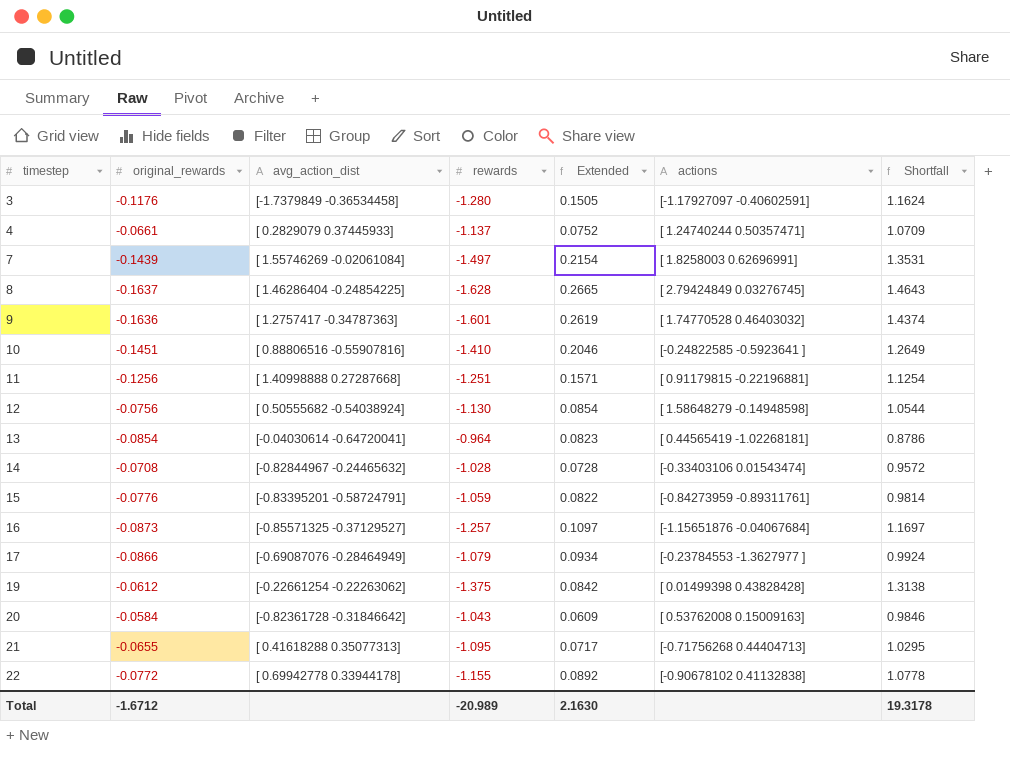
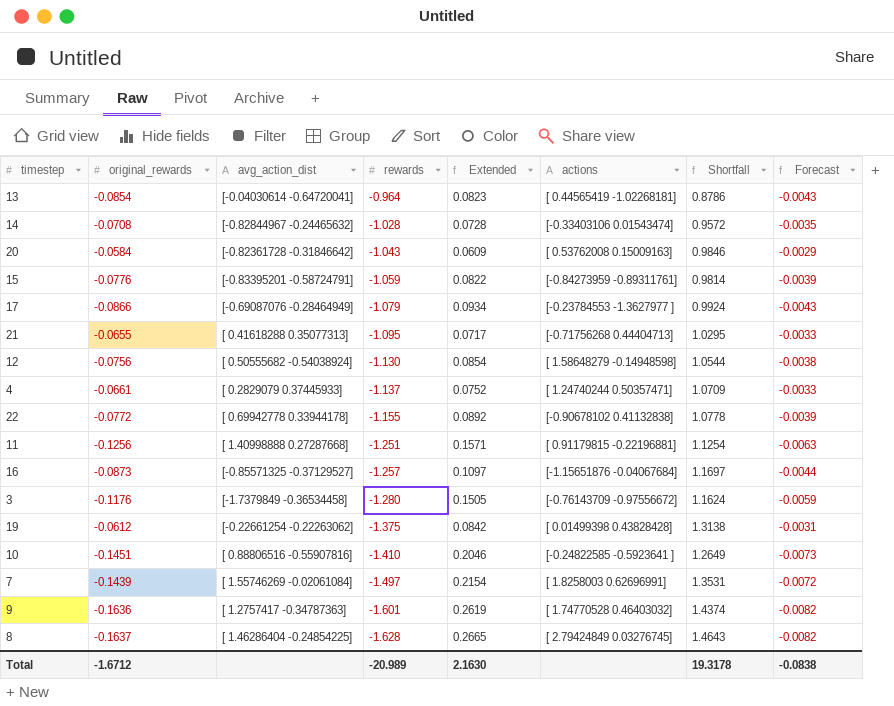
row order: timestep ascending -> rewards descending
column Forecast | formula: none -> [original_rewards] * 0.05
3 | actions: [-1.17927097 -0.40602591] -> [-0.76143709 -0.97556672]

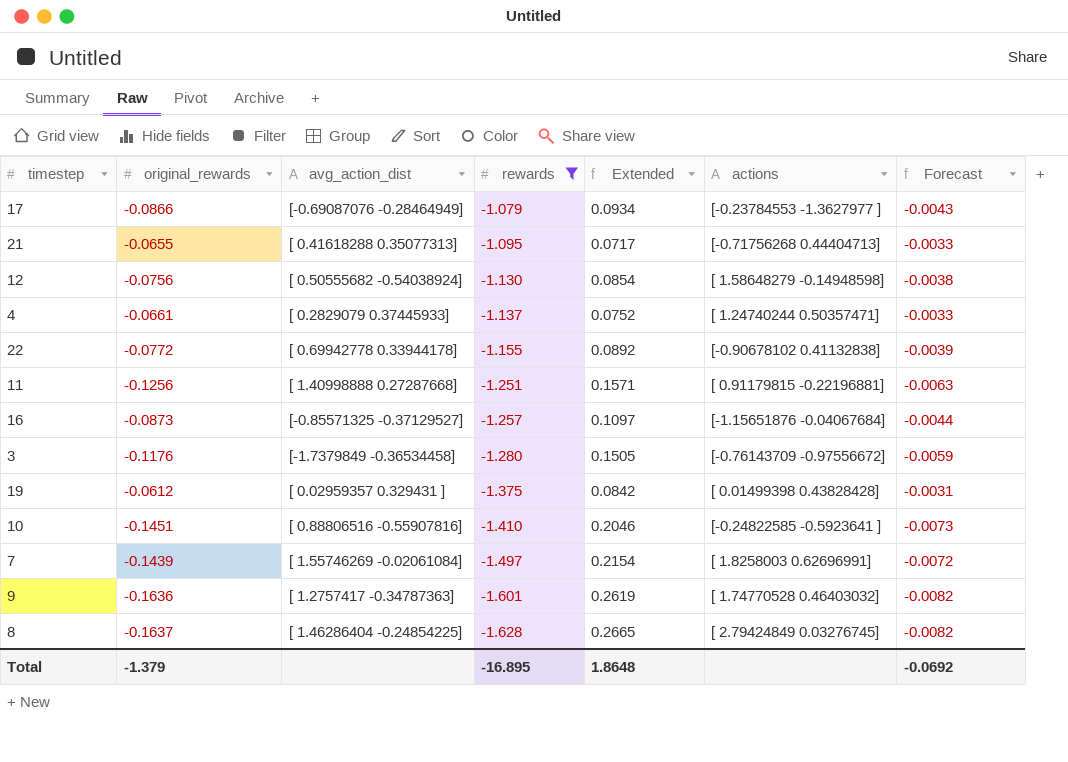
filter: none -> rewards <= -1.079
column Shortfall | formula: [original_rewards] - [rewards] -> none
19 | avg_action_dist: [-0.22661254 -0.22263062] -> [ 0.02959357 0.329431 ]
Total | original_rewards: -1.6712 -> -1.379
Total | rewards: -20.989 -> -16.895
Total | Extended: 2.1630 -> 1.8648
Total | Forecast: -0.0838 -> -0.0692

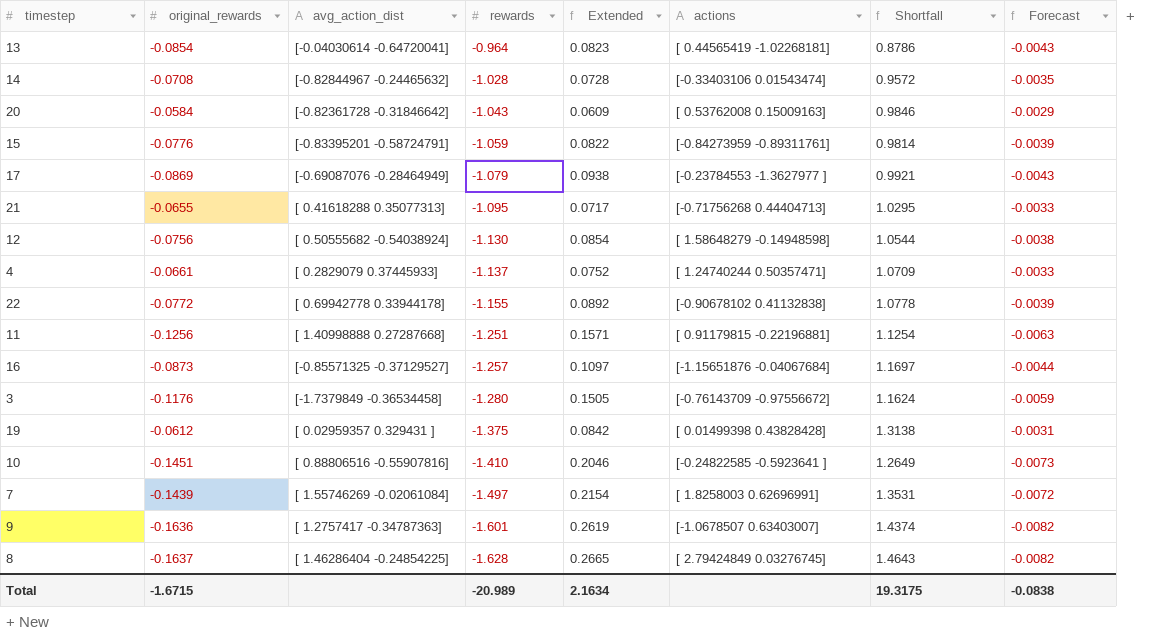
filter: rewards <= -1.079 -> none
column Shortfall | formula: none -> [original_rewards] - [rewards]
17 | original_rewards: -0.0866 -> -0.0869
17 | Extended: 0.0934 -> 0.0938
9 | actions: [ 1.74770528 0.46403032] -> [-1.0678507 0.63403007]
Total | original_rewards: -1.379 -> -1.6715
Total | rewards: -16.895 -> -20.989
Total | Extended: 1.8648 -> 2.1634
Total | Forecast: -0.0692 -> -0.0838

